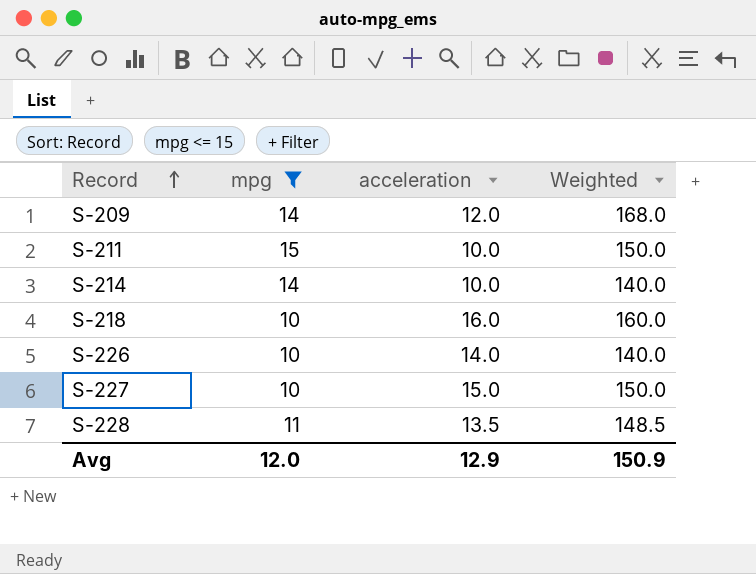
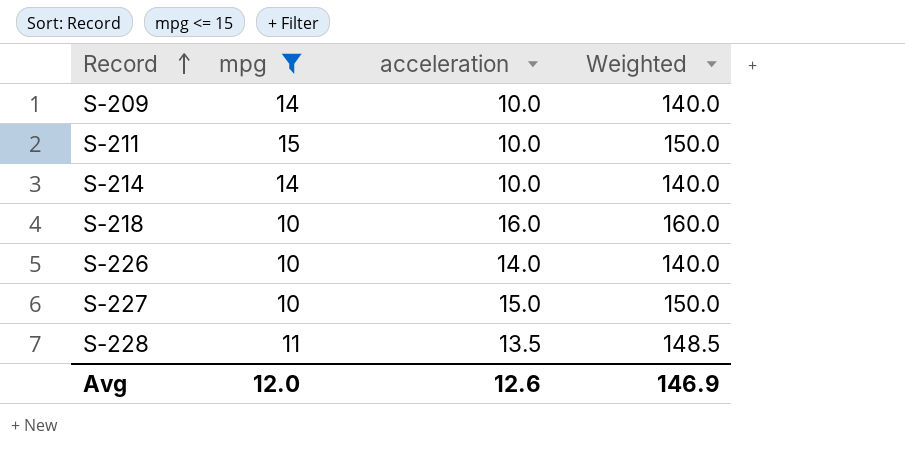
S-209 | acceleration: 12.0 -> 10.0
S-209 | Weighted: 168.0 -> 140.0
Avg | acceleration: 12.9 -> 12.6
Avg | Weighted: 150.9 -> 146.9

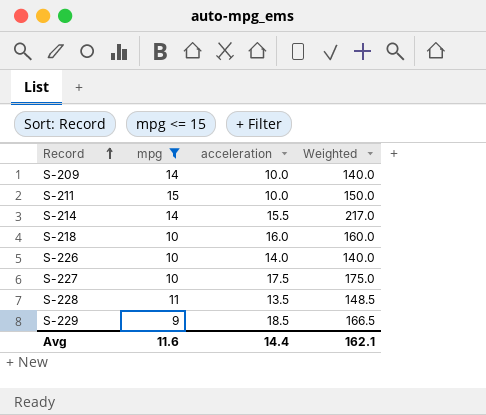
S-214 | acceleration: 10.0 -> 15.5
S-214 | Weighted: 140.0 -> 217.0
S-227 | acceleration: 15.0 -> 17.5
S-227 | Weighted: 150.0 -> 175.0
row S-229: none -> 9 | 18.5 | 166.5
Avg | mpg: 12.0 -> 11.6
Avg | acceleration: 12.6 -> 14.4
Avg | Weighted: 146.9 -> 162.1

